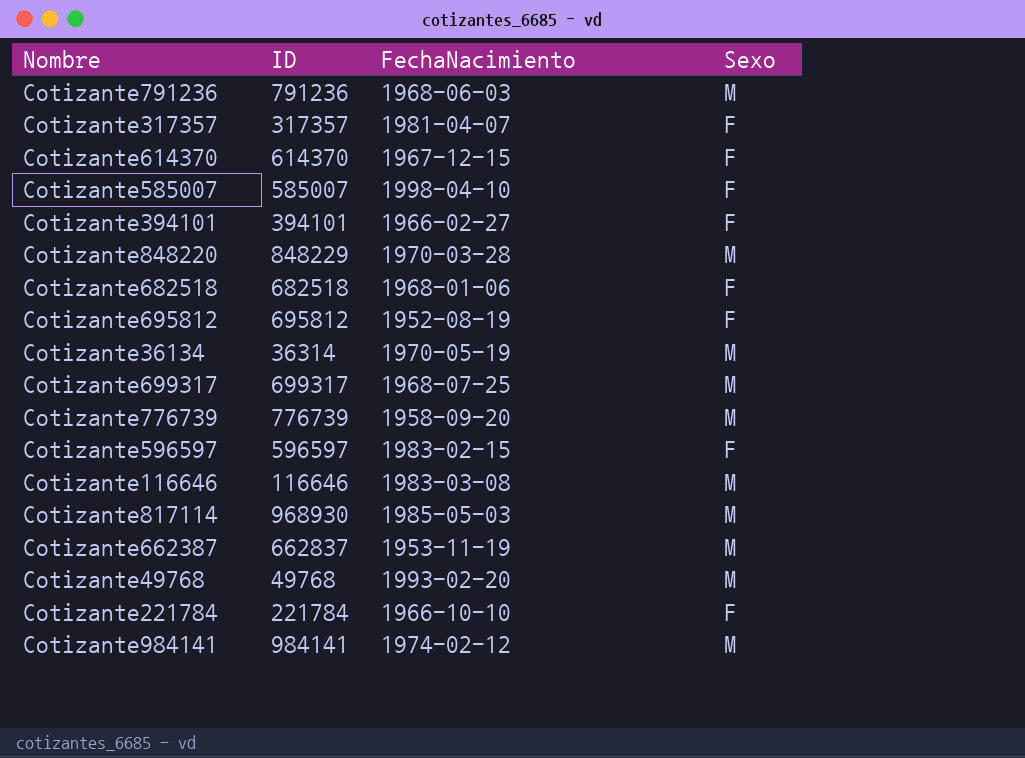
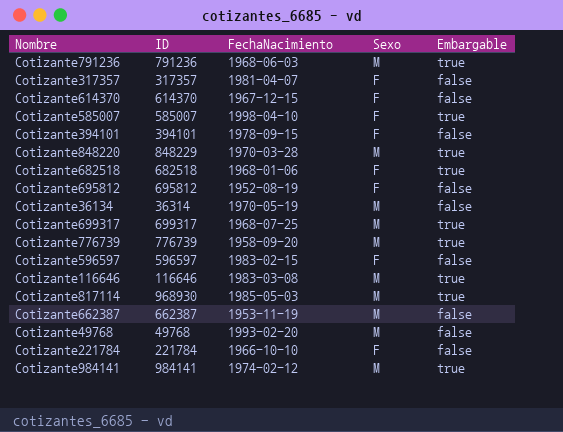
column Embargable | position: none -> 5
Cotizante394101 | FechaNacimiento: 1966-02-27 -> 1978-09-15
Cotizante662387 | ID: 662837 -> 662387

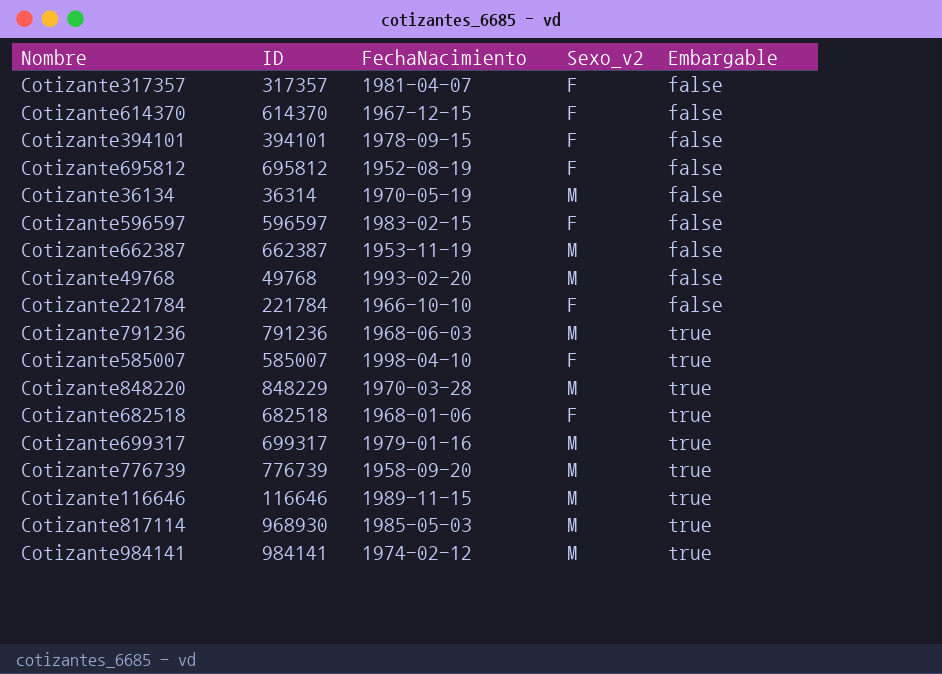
row order: none -> Embargable ascending
column name: Sexo -> Sexo_v2
Cotizante699317 | FechaNacimiento: 1968-07-25 -> 1979-01-16
Cotizante116646 | FechaNacimiento: 1983-03-08 -> 1989-11-15

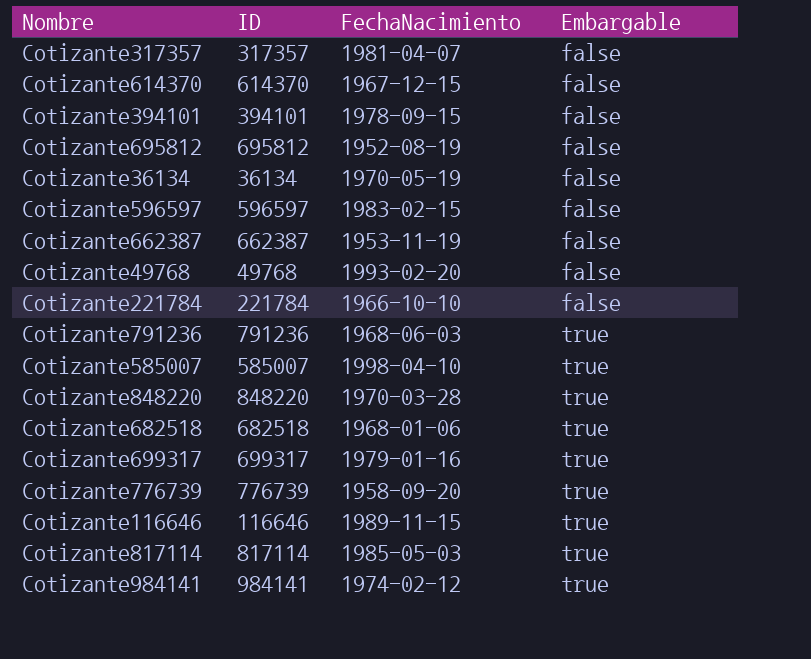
column Sexo_v2 | position: 4 -> none
Cotizante36134 | ID: 36314 -> 36134
Cotizante848220 | ID: 848229 -> 848220
Cotizante817114 | ID: 968930 -> 817114

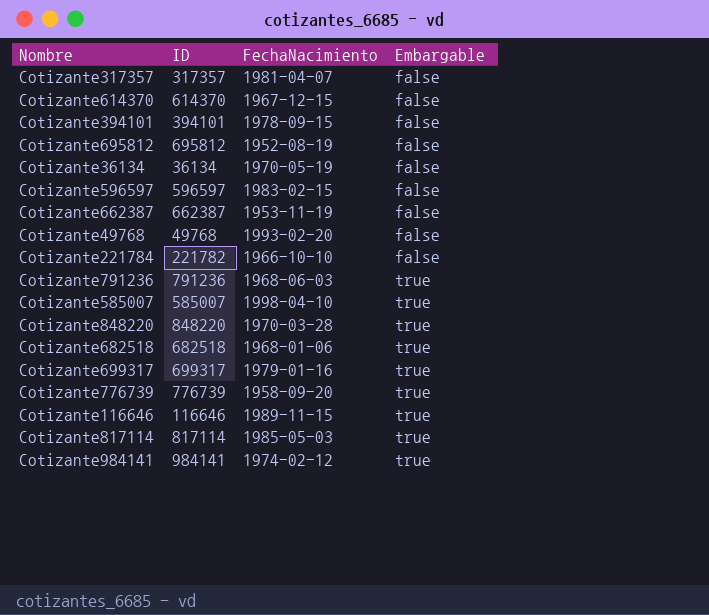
Cotizante221784 | ID: 221784 -> 221782

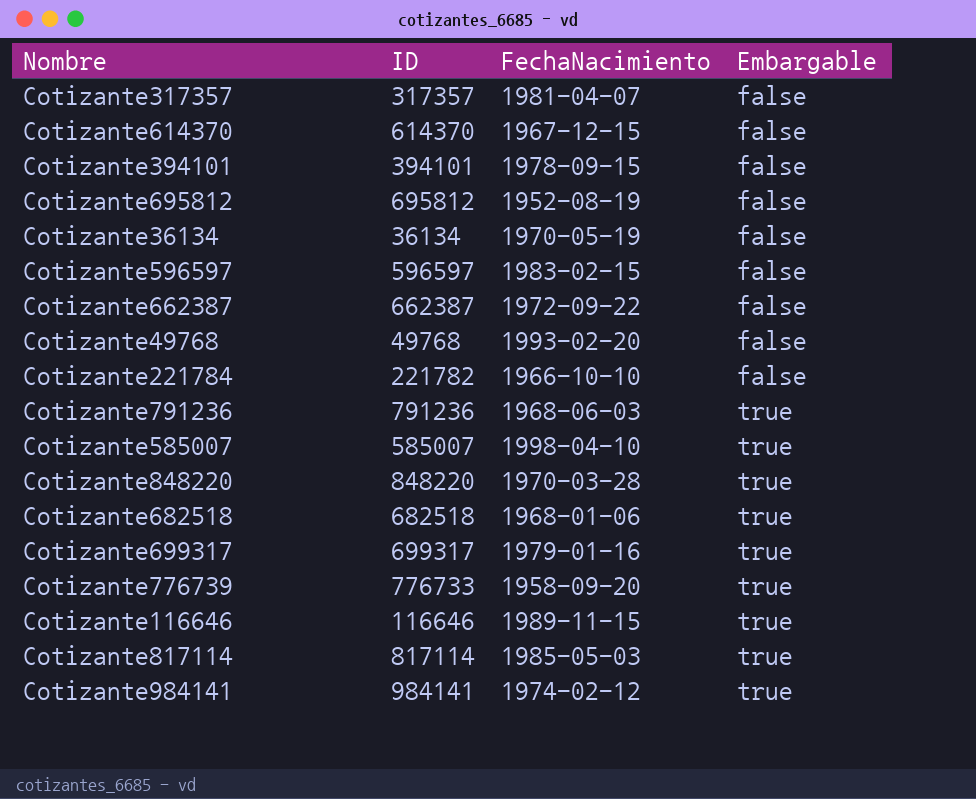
Cotizante662387 | FechaNacimiento: 1953-11-19 -> 1972-09-22
Cotizante776739 | ID: 776739 -> 776733

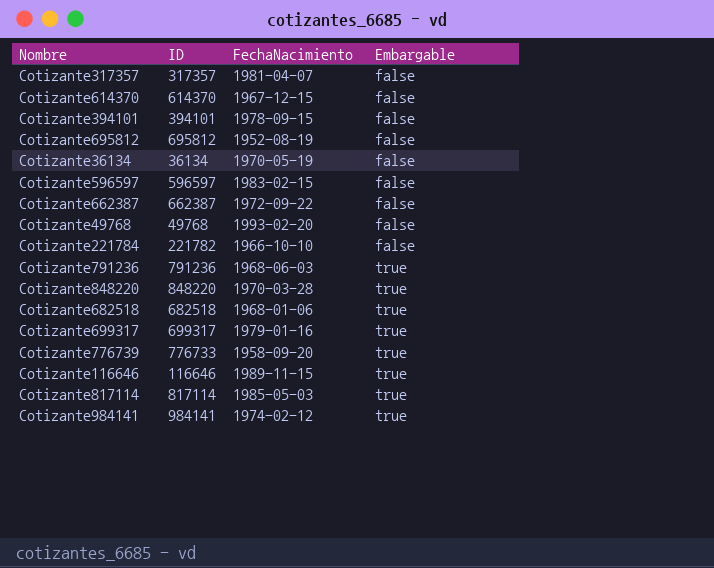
row Cotizante585007: 585007 | 1998-04-10 | true -> none

